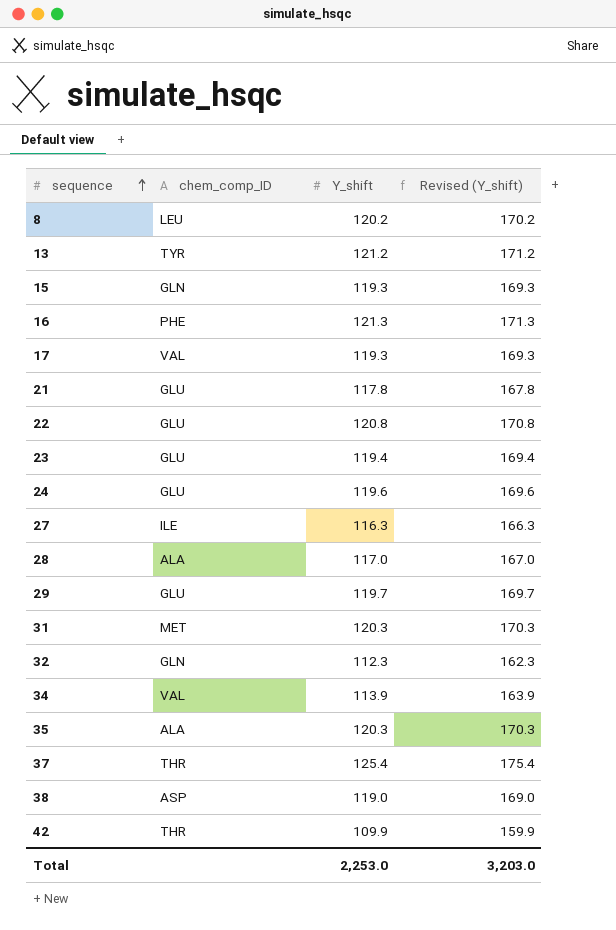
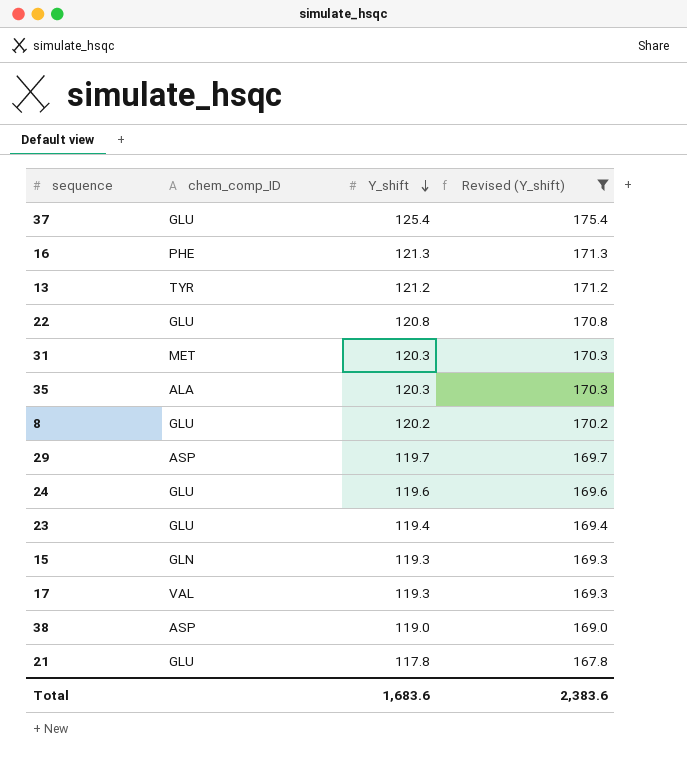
filter: none -> Revised (Y_shift) >= 167.8
row order: sequence ascending -> Y_shift descending
37 | chem_comp_ID: THR -> GLU
8 | chem_comp_ID: LEU -> GLU
29 | chem_comp_ID: GLU -> ASP
Total | Y_shift: 2,253.0 -> 1,683.6
Total | Revised (Y_shift): 3,203.0 -> 2,383.6

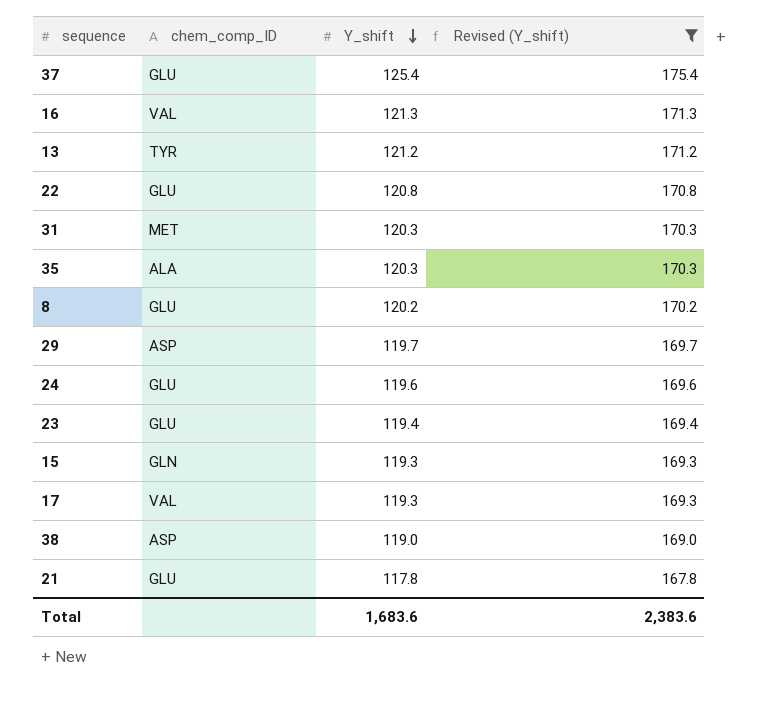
16 | chem_comp_ID: PHE -> VAL

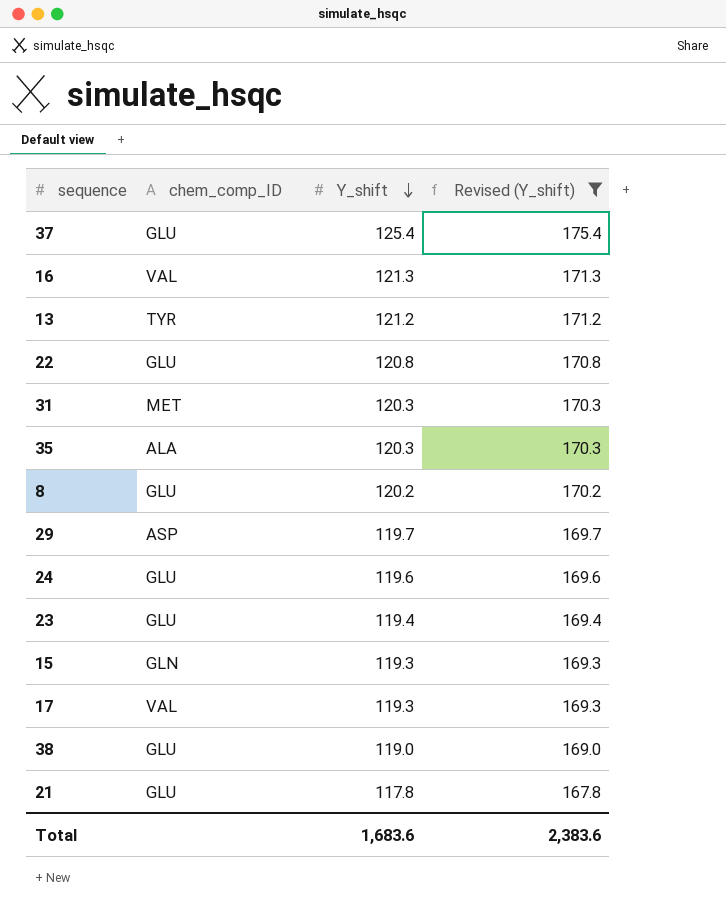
38 | chem_comp_ID: ASP -> GLU

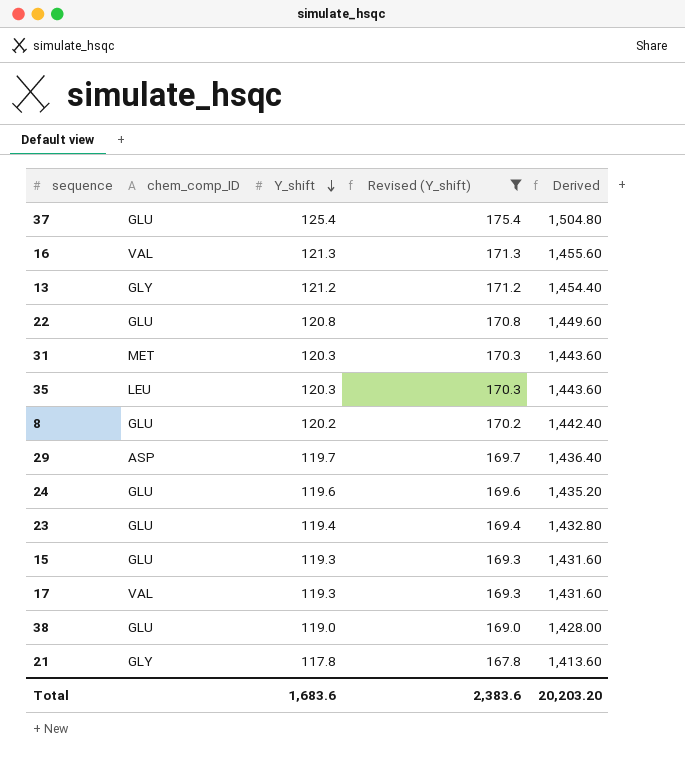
column Derived | formula: none -> [Y_shift] * 12
13 | chem_comp_ID: TYR -> GLY
35 | chem_comp_ID: ALA -> LEU
15 | chem_comp_ID: GLN -> GLU
21 | chem_comp_ID: GLU -> GLY

